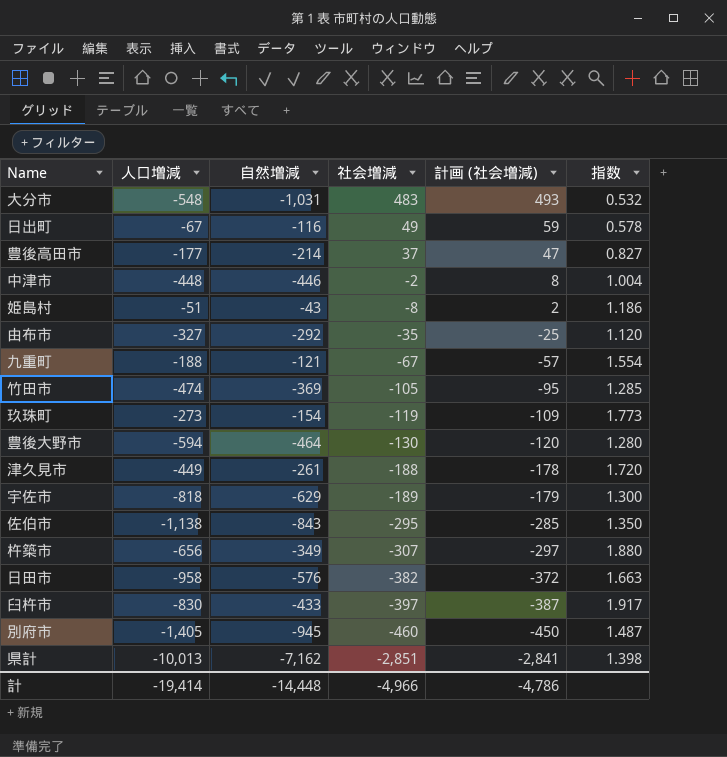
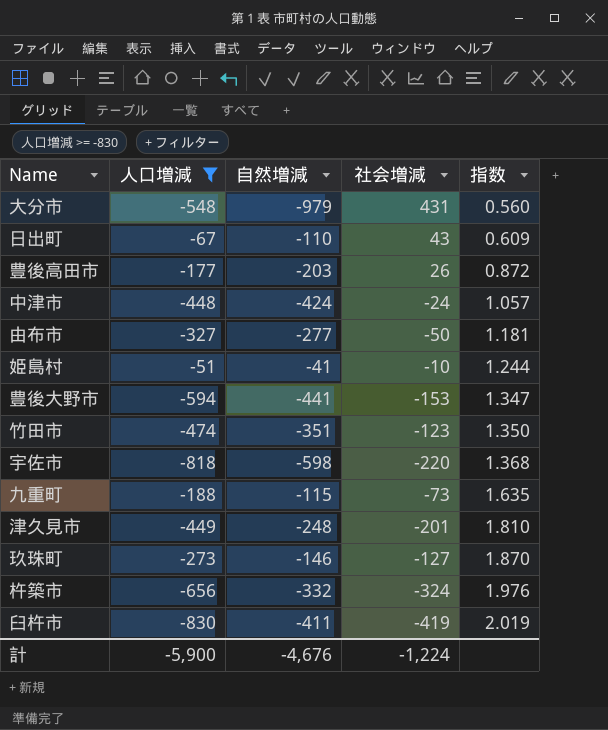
filter: none -> 人口増減 >= -830
row order: 社会増減 descending -> 指数 ascending
column 計画 (社会増減) | formula: [社会増減] + 10 -> none
大分市 | 自然増減: -1,031 -> -979
大分市 | 社会増減: 483 -> 431
大分市 | 指数: 0.532 -> 0.560
日出町 | 自然増減: -116 -> -110
日出町 | 社会増減: 49 -> 43
日出町 | 指数: 0.578 -> 0.609
豊後高田市 | 自然増減: -214 -> -203
豊後高田市 | 社会増減: 37 -> 26
豊後高田市 | 指数: 0.827 -> 0.872
中津市 | 自然増減: -446 -> -424
中津市 | 社会増減: -2 -> -24
中津市 | 指数: 1.004 -> 1.057
由布市 | 自然増減: -292 -> -277
由布市 | 社会増減: -35 -> -50
由布市 | 指数: 1.120 -> 1.181
姫島村 | 自然増減: -43 -> -41
姫島村 | 社会増減: -8 -> -10
姫島村 | 指数: 1.186 -> 1.244
豊後大野市 | 自然増減: -464 -> -441
豊後大野市 | 社会増減: -130 -> -153
豊後大野市 | 指数: 1.280 -> 1.347
竹田市 | 自然増減: -369 -> -351
竹田市 | 社会増減: -105 -> -123
竹田市 | 指数: 1.285 -> 1.350
宇佐市 | 自然増減: -629 -> -598
宇佐市 | 社会増減: -189 -> -220
宇佐市 | 指数: 1.300 -> 1.368
九重町 | 自然増減: -121 -> -115
九重町 | 社会増減: -67 -> -73
九重町 | 指数: 1.554 -> 1.635
津久見市 | 自然増減: -261 -> -248
津久見市 | 社会増減: -188 -> -201
津久見市 | 指数: 1.720 -> 1.810
玖珠町 | 自然増減: -154 -> -146
玖珠町 | 社会増減: -119 -> -127
玖珠町 | 指数: 1.773 -> 1.870
杵築市 | 自然増減: -349 -> -332
杵築市 | 社会増減: -307 -> -324
杵築市 | 指数: 1.880 -> 1.976
臼杵市 | 自然増減: -433 -> -411
臼杵市 | 社会増減: -397 -> -419
臼杵市 | 指数: 1.917 -> 2.019
計 | 人口増減: -19,414 -> -5,900
計 | 自然増減: -14,448 -> -4,676
計 | 社会増減: -4,966 -> -1,224

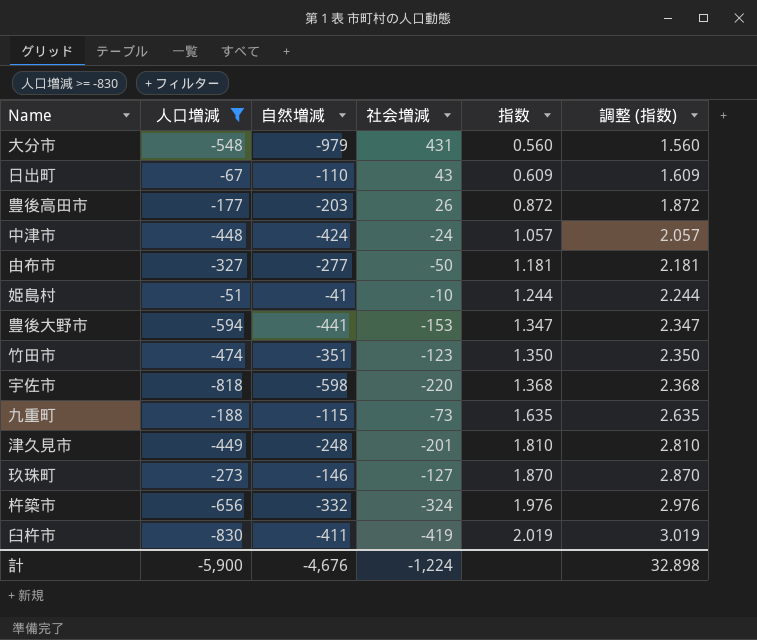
column 調整 (指数) | formula: none -> [指数] + 1

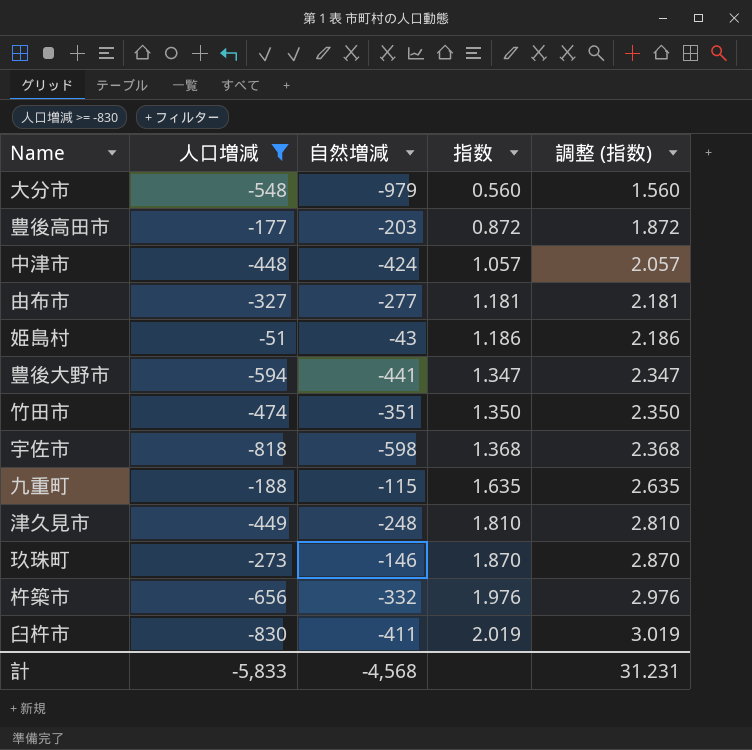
column 社会増減 | formula: [人口増減] - [自然増減] -> none
row 日出町: -67 | -110 | 43 | 0.609 | 1.609 -> none
姫島村 | 自然増減: -41 -> -43
姫島村 | 指数: 1.244 -> 1.186
姫島村 | 調整 (指数): 2.244 -> 2.186
計 | 人口増減: -5,900 -> -5,833
計 | 自然増減: -4,676 -> -4,568
計 | 調整 (指数): 32.898 -> 31.231

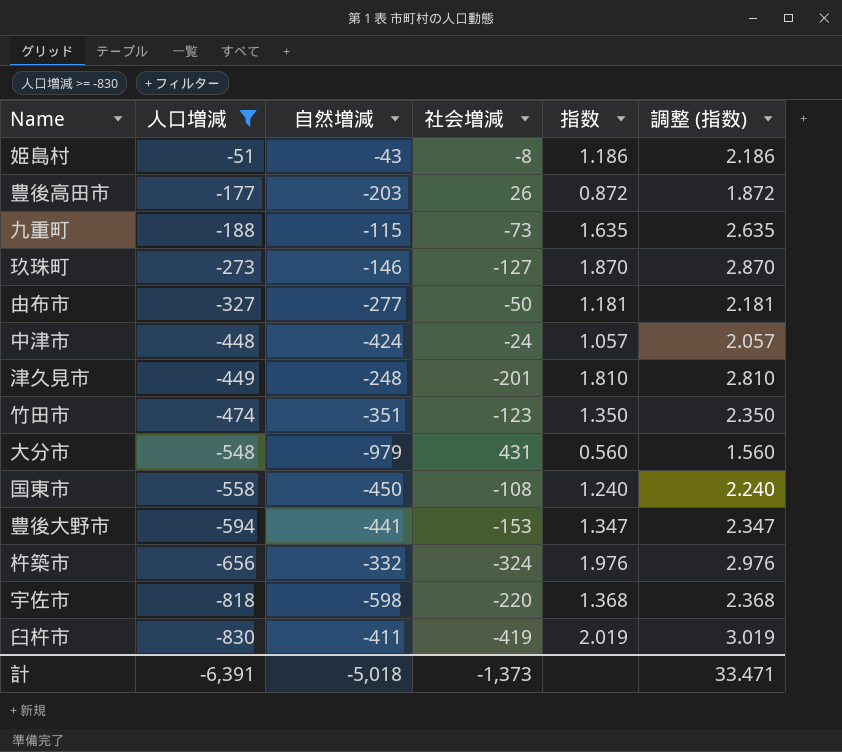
row order: 指数 ascending -> 人口増減 descending
column 社会増減 | formula: none -> [人口増減] - [自然増減]
row 国東市: none -> -558 | -450 | -108 | 1.240 | 2.240
計 | 人口増減: -5,833 -> -6,391
計 | 自然増減: -4,568 -> -5,018
計 | 調整 (指数): 31.231 -> 33.471

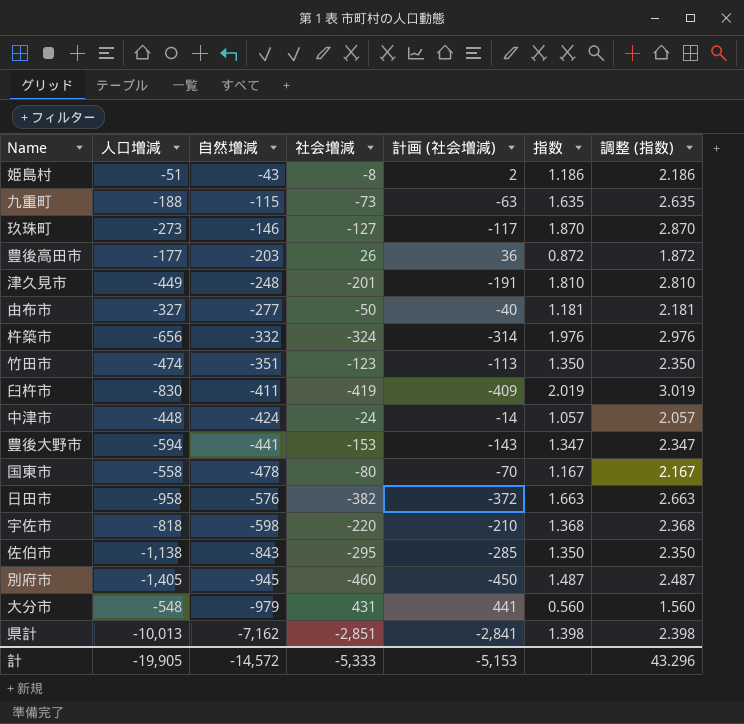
filter: 人口増減 >= -830 -> none
row order: 人口増減 descending -> 自然増減 descending
column 計画 (社会増減) | formula: none -> [社会増減] + 10
国東市 | 自然増減: -450 -> -478
国東市 | 社会増減: -108 -> -80
国東市 | 指数: 1.240 -> 1.167
国東市 | 調整 (指数): 2.240 -> 2.167
計 | 人口増減: -6,391 -> -19,905
計 | 自然増減: -5,018 -> -14,572
計 | 社会増減: -1,373 -> -5,333
計 | 調整 (指数): 33.471 -> 43.296

